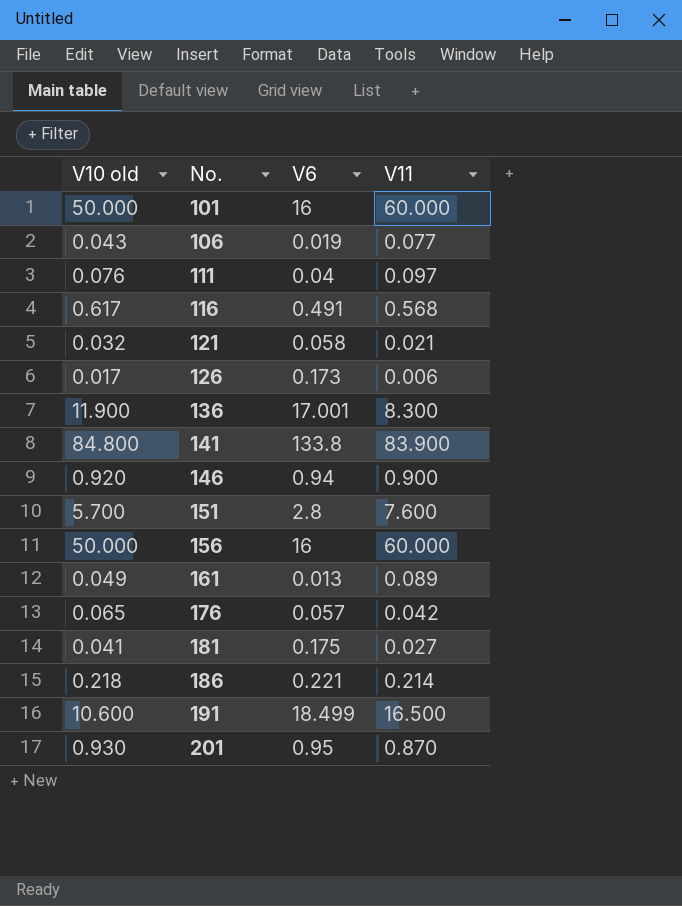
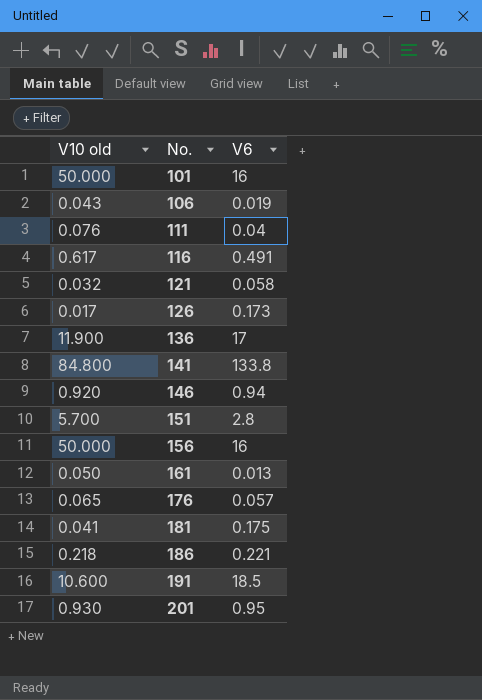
column V11 | position: 4 -> none
136 | V6: 17.001 -> 17
161 | V10 old: 0.049 -> 0.050
191 | V6: 18.499 -> 18.5

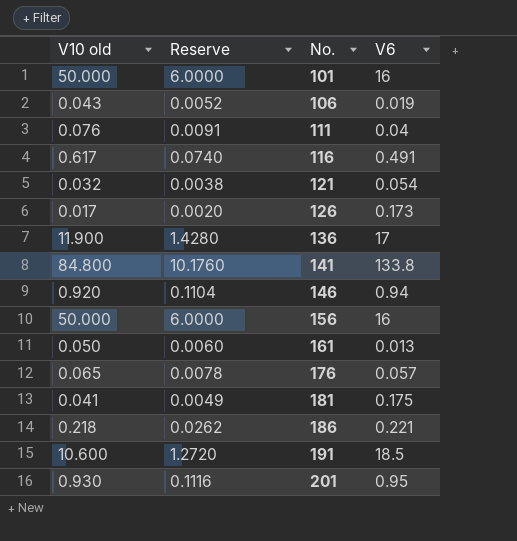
column Reserve | formula: none -> [V10 old] * 0.12
row 151: 5.700 | 2.8 -> none
121 | V6: 0.058 -> 0.054

